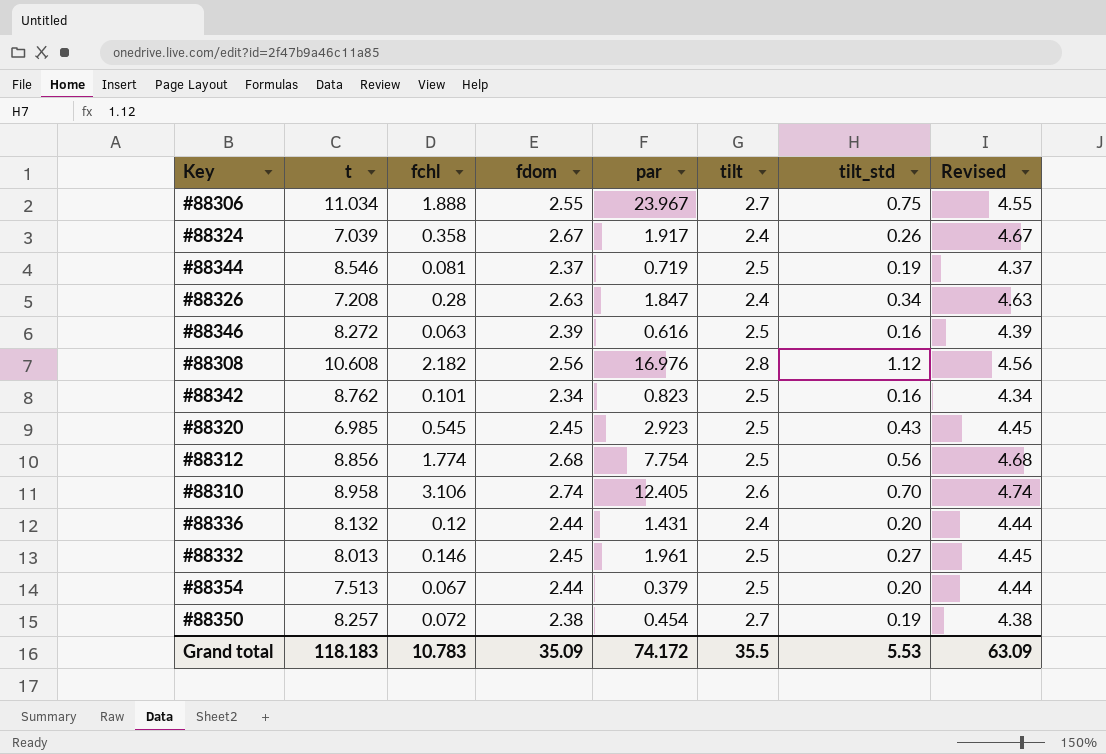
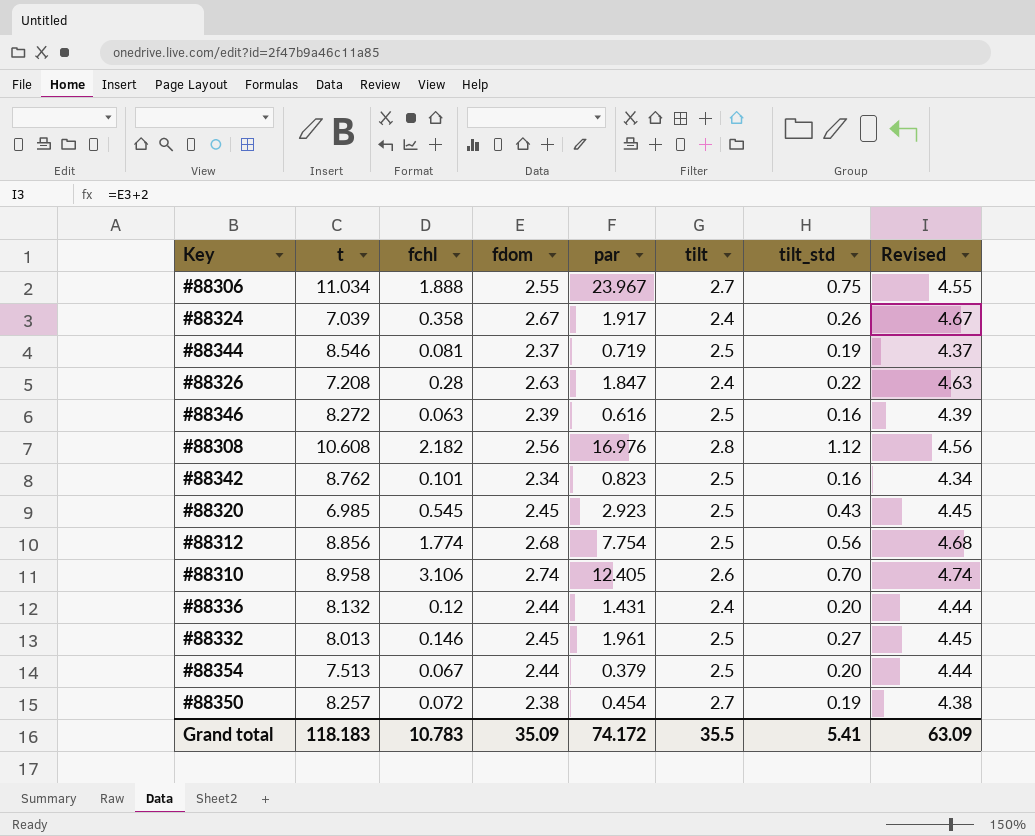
#88326 | tilt_std: 0.34 -> 0.22
Grand total | tilt_std: 5.53 -> 5.41

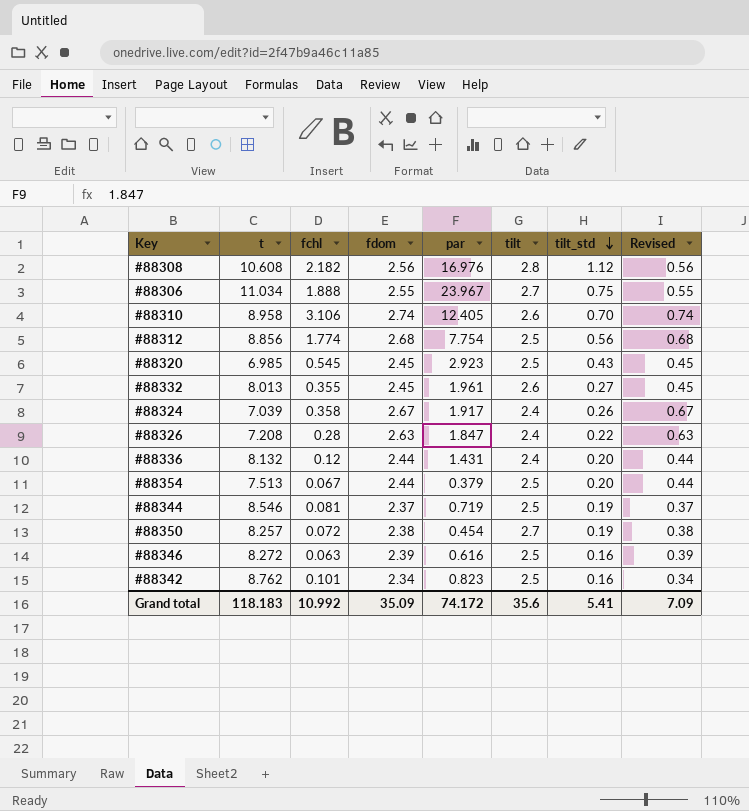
row order: none -> tilt_std descending
column Revised | formula: [fdom] + 2 -> [fdom] - 2
#88332 | fchl: 0.146 -> 0.355
#88332 | tilt: 2.5 -> 2.6
Grand total | fchl: 10.783 -> 10.992
Grand total | tilt: 35.5 -> 35.6
Grand total | Revised: 63.09 -> 7.09

